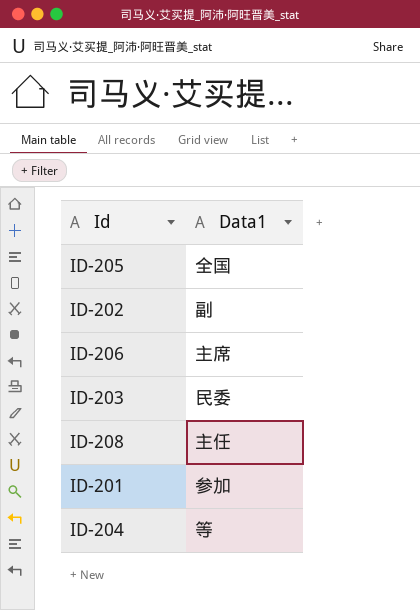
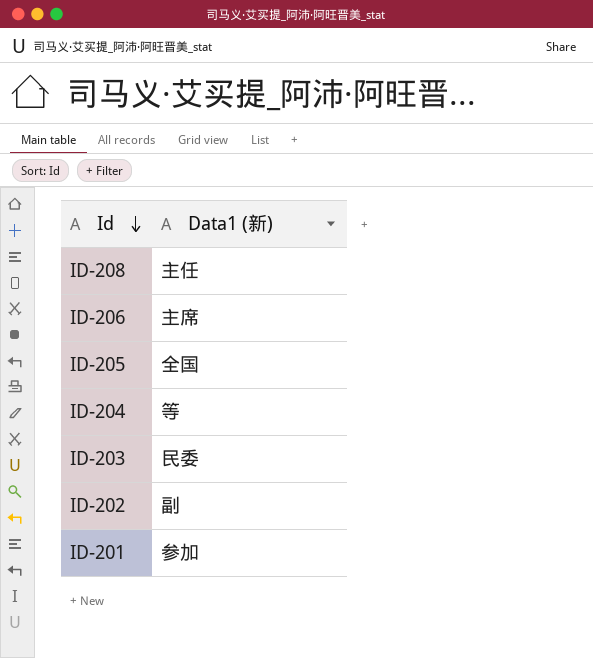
row order: none -> Id descending
column name: Data1 -> Data1 (新)

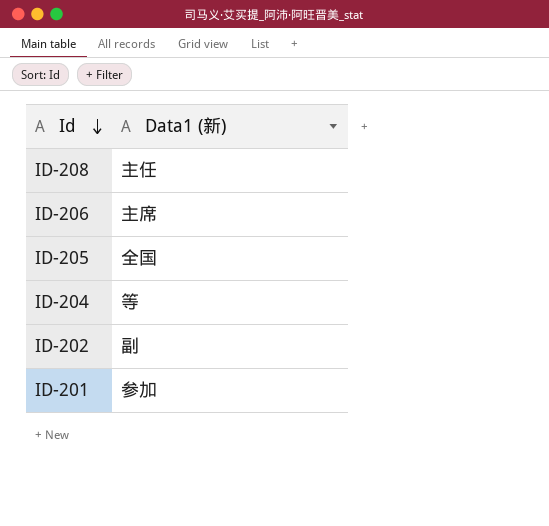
row ID-203: 民委 -> none

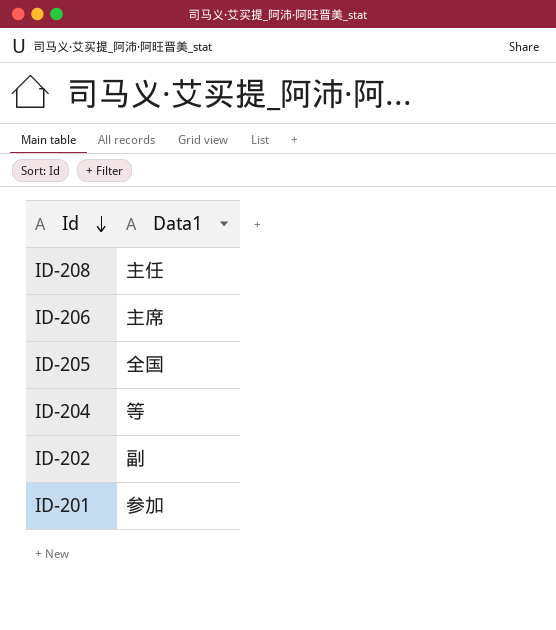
column name: Data1 (新) -> Data1

